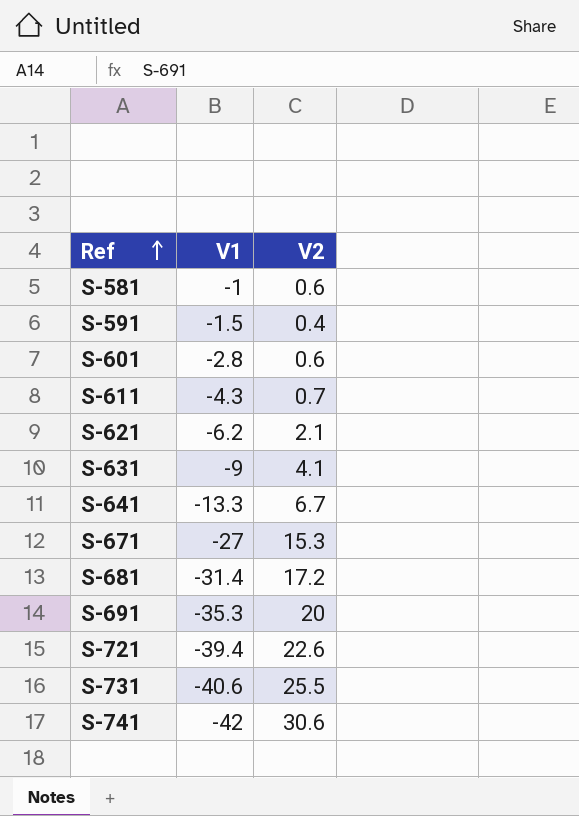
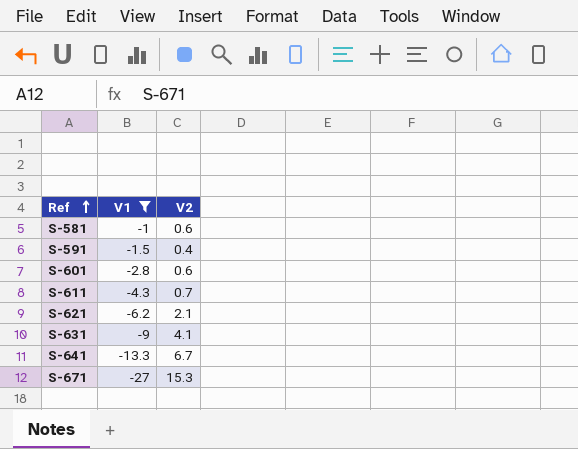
filter: none -> V1 >= -27

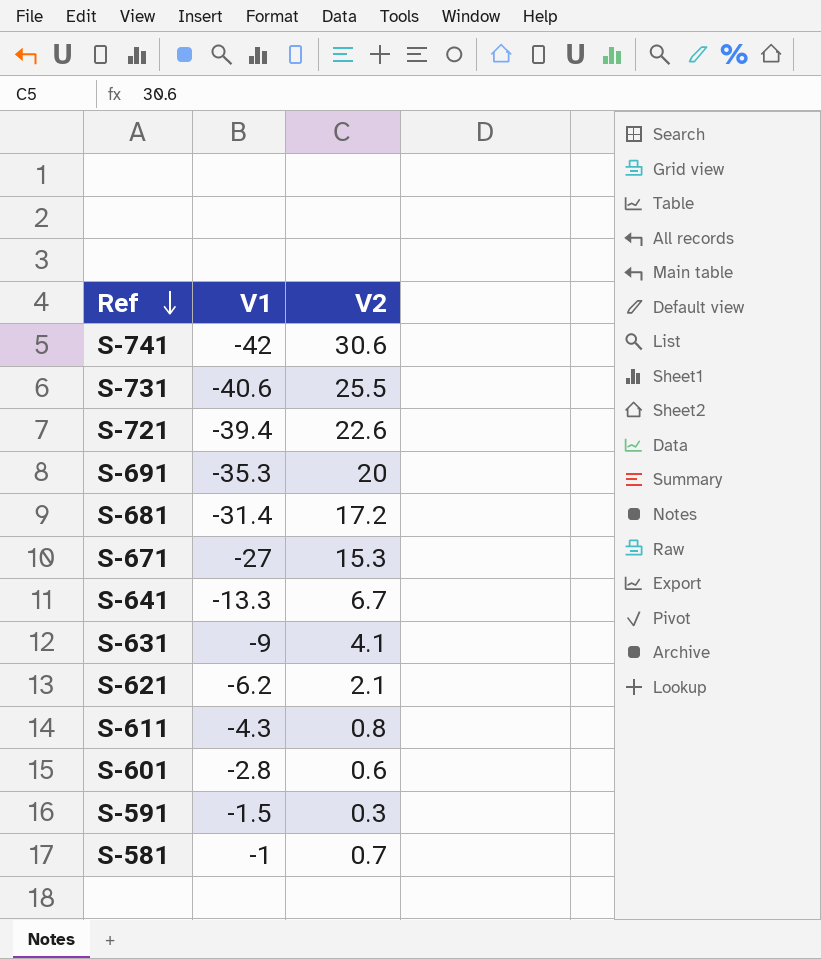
filter: V1 >= -27 -> none
row order: Ref ascending -> Ref descending
S-611 | V2: 0.7 -> 0.8
S-591 | V2: 0.4 -> 0.3
S-581 | V2: 0.6 -> 0.7

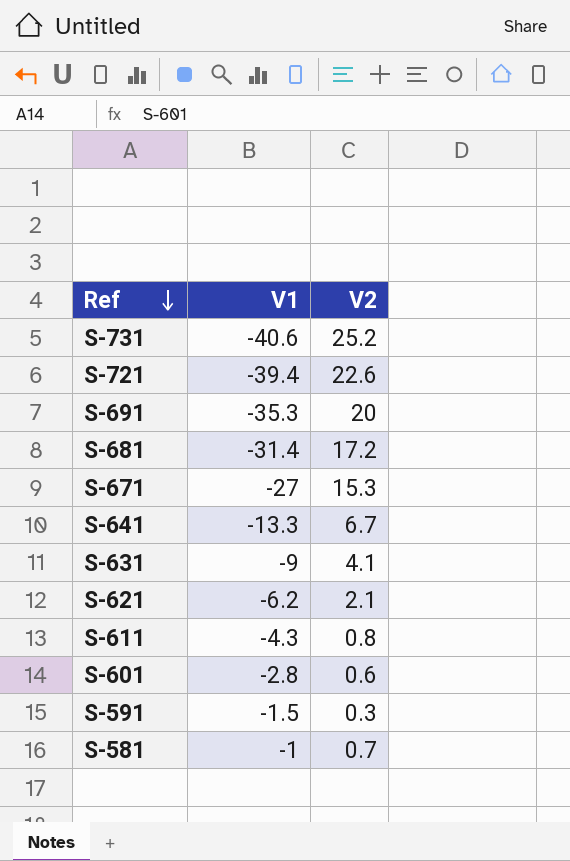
row S-741: -42 | 30.6 -> none
S-731 | V2: 25.5 -> 25.2

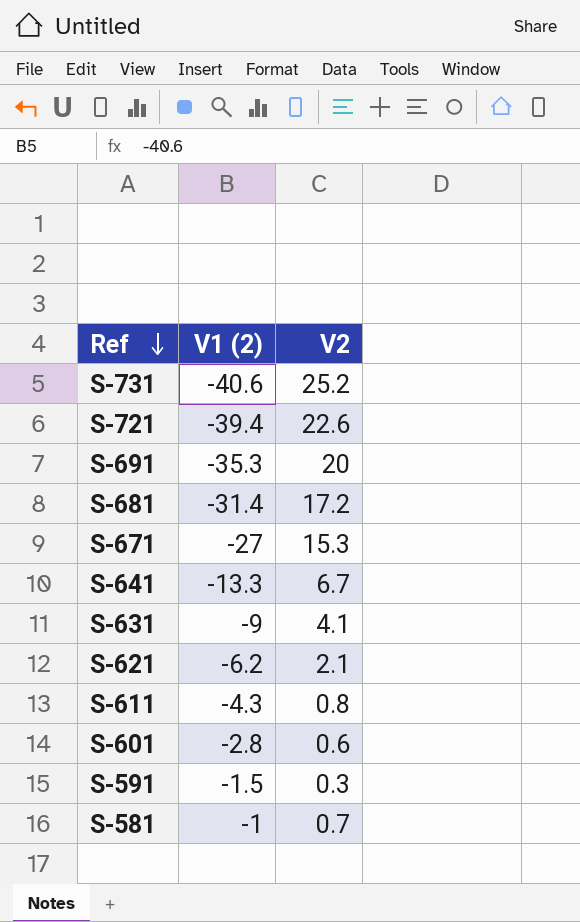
column name: V1 -> V1 (2)

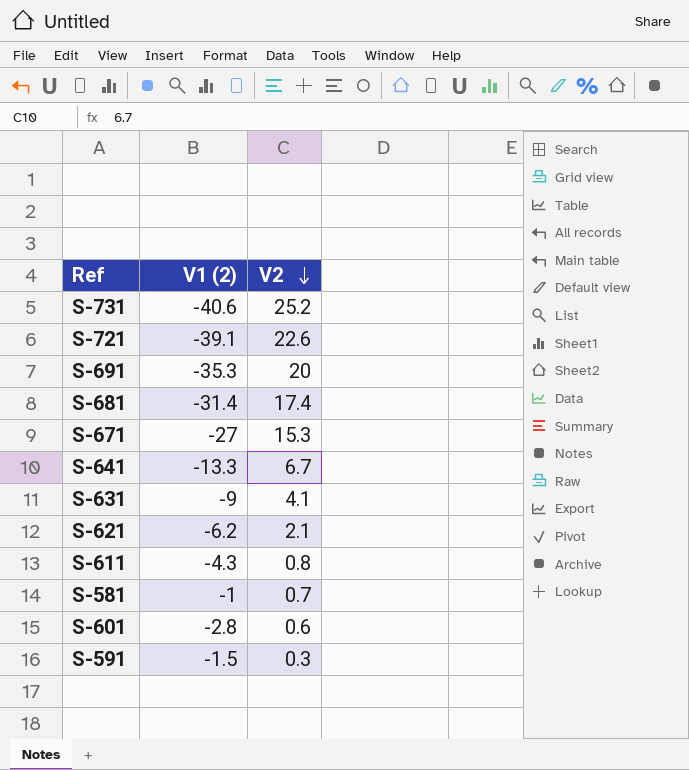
row order: Ref descending -> V2 descending
S-721 | V1 (2): -39.4 -> -39.1
S-681 | V2: 17.2 -> 17.4

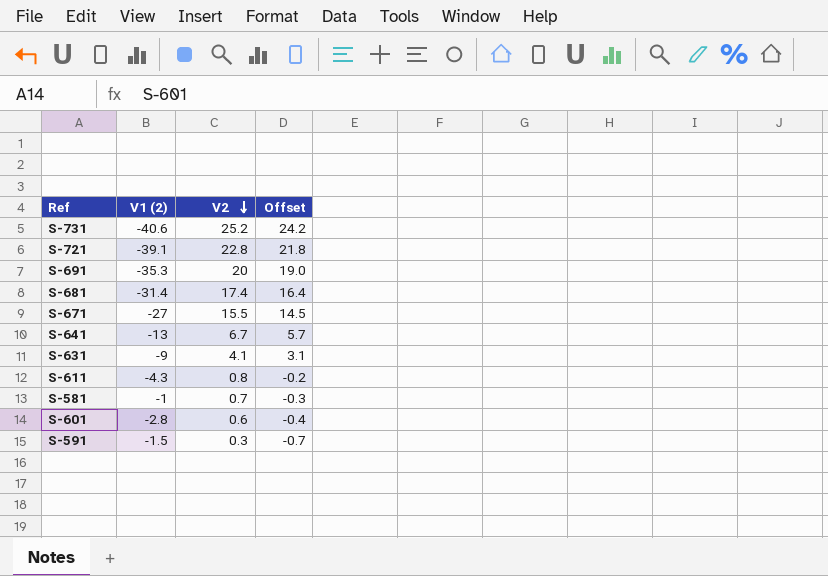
column Offset | formula: none -> [V2] - 1
row S-621: -6.2 | 2.1 -> none
S-721 | V2: 22.6 -> 22.8
S-671 | V2: 15.3 -> 15.5
S-641 | V1 (2): -13.3 -> -13

